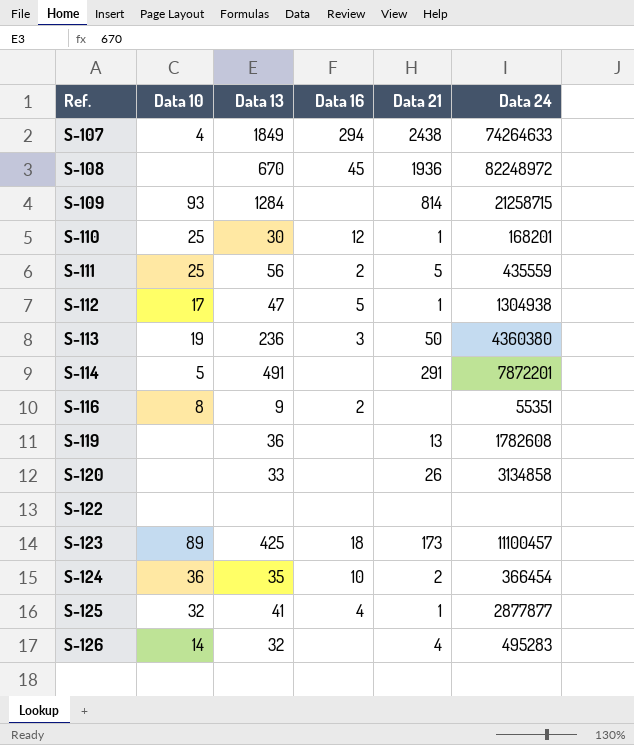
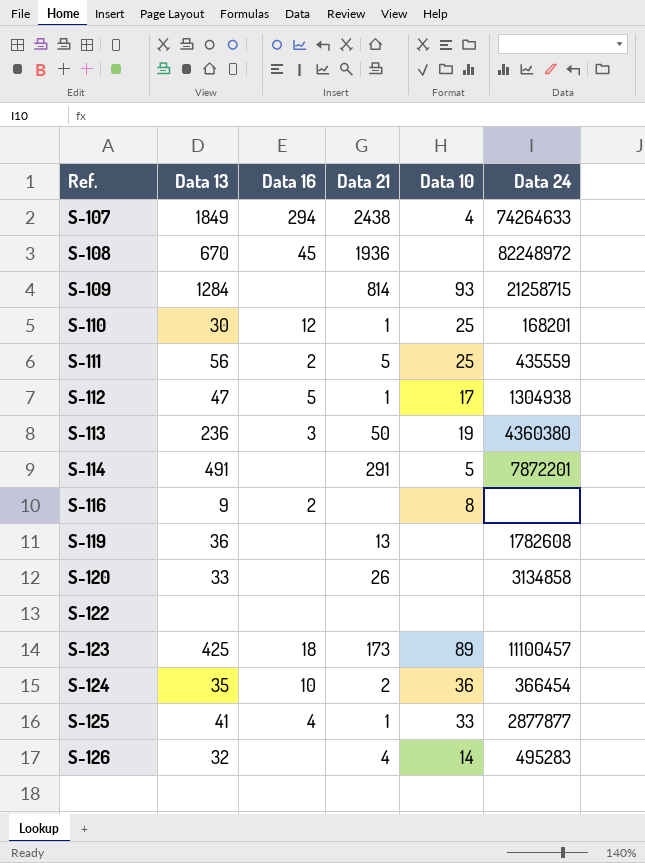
column Data 10 | position: 2 -> 5
S-116 | Data 24: 55351 -> none
S-125 | Data 10: 32 -> 33

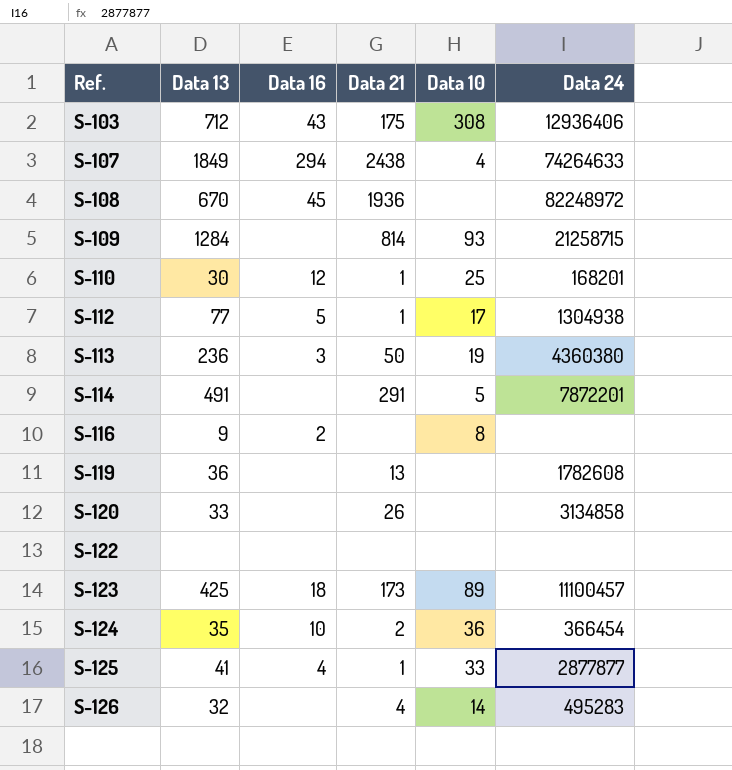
row S-111: 56 | 2 | 5 | 25 | 435559 -> none
row S-103: none -> 712 | 43 | 175 | 308 | 12936406
S-112 | Data 13: 47 -> 77

